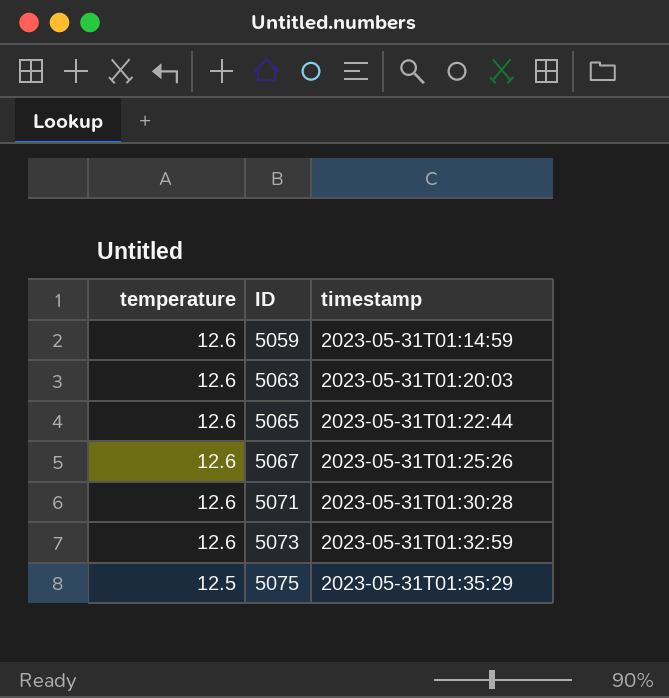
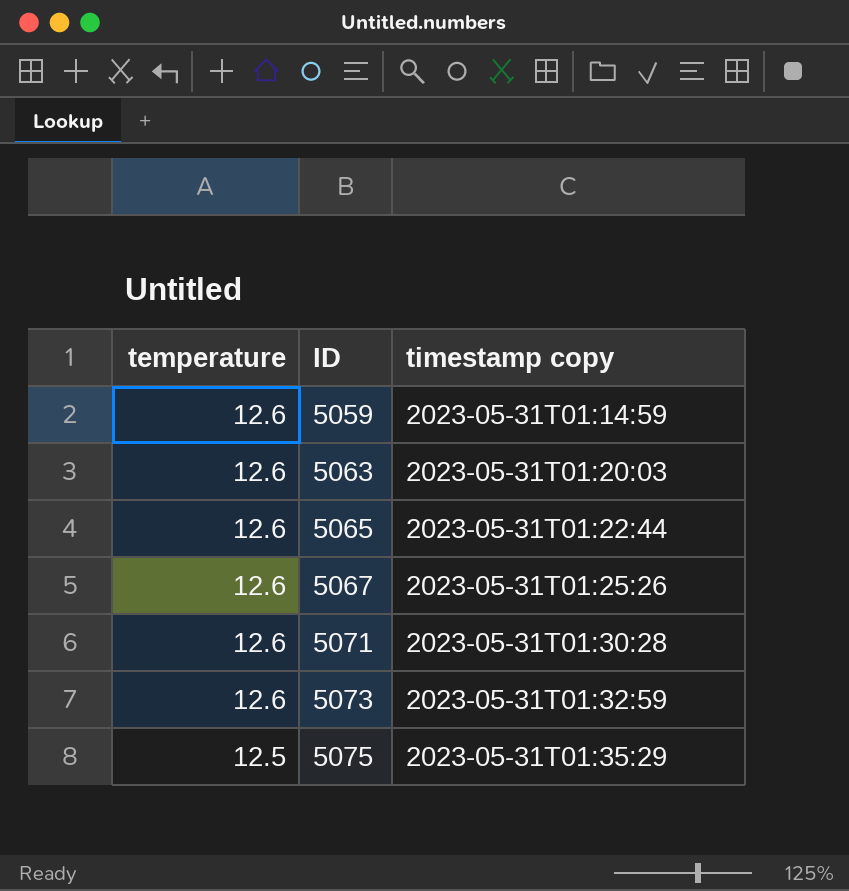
column name: timestamp -> timestamp copy

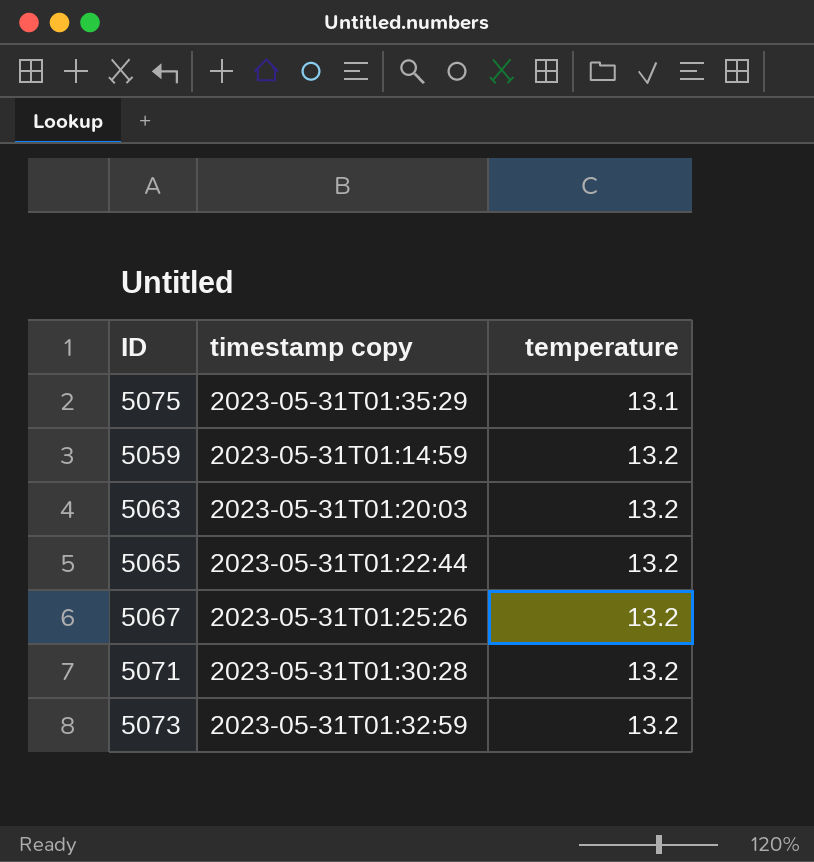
row order: temperature descending -> temperature ascending
column temperature | position: 1 -> 3
5075 | temperature: 12.5 -> 13.1
5059 | temperature: 12.6 -> 13.2
5063 | temperature: 12.6 -> 13.2
5065 | temperature: 12.6 -> 13.2
5067 | temperature: 12.6 -> 13.2
5071 | temperature: 12.6 -> 13.2
5073 | temperature: 12.6 -> 13.2

